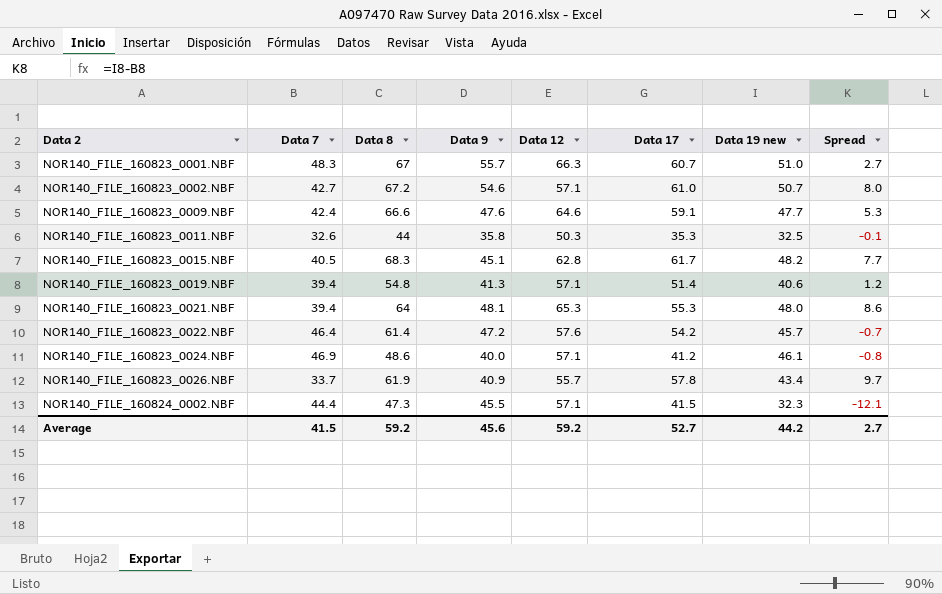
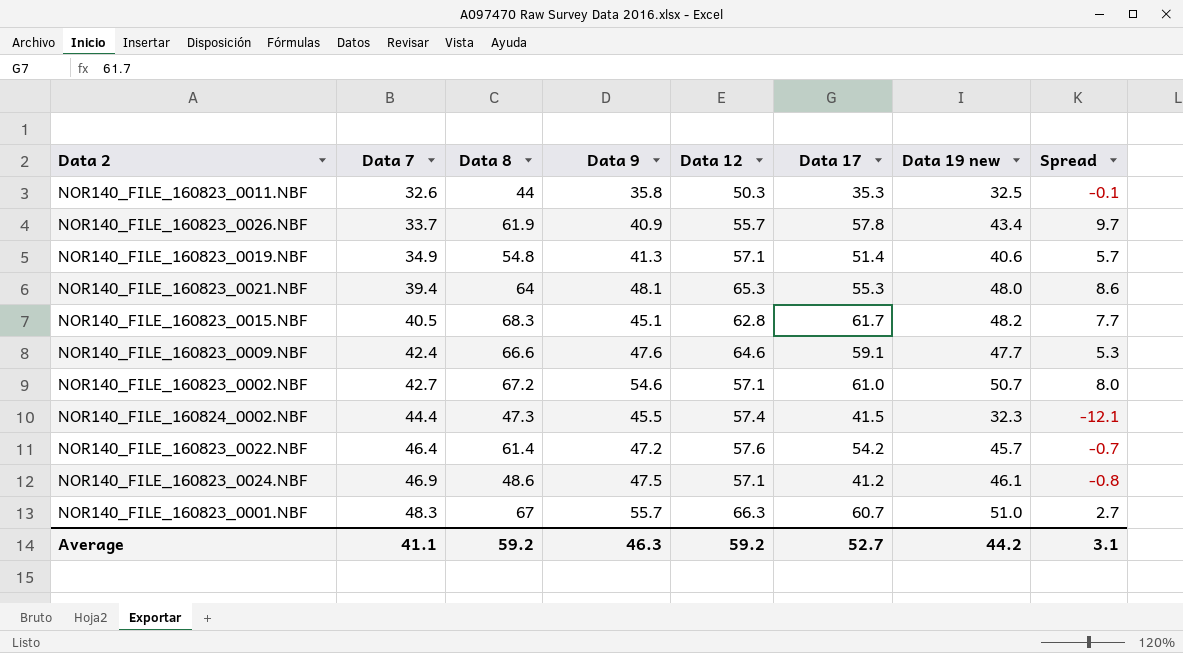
row order: Data 2 ascending -> Data 7 ascending
NOR140_FILE_160823_0019.NBF | Data 7: 39.4 -> 34.9
NOR140_FILE_160823_0019.NBF | Spread: 1.2 -> 5.7
NOR140_FILE_160824_0002.NBF | Data 12: 57.1 -> 57.4
NOR140_FILE_160823_0024.NBF | Data 9: 40.0 -> 47.5
Average | Data 7: 41.5 -> 41.1
Average | Data 9: 45.6 -> 46.3
Average | Spread: 2.7 -> 3.1

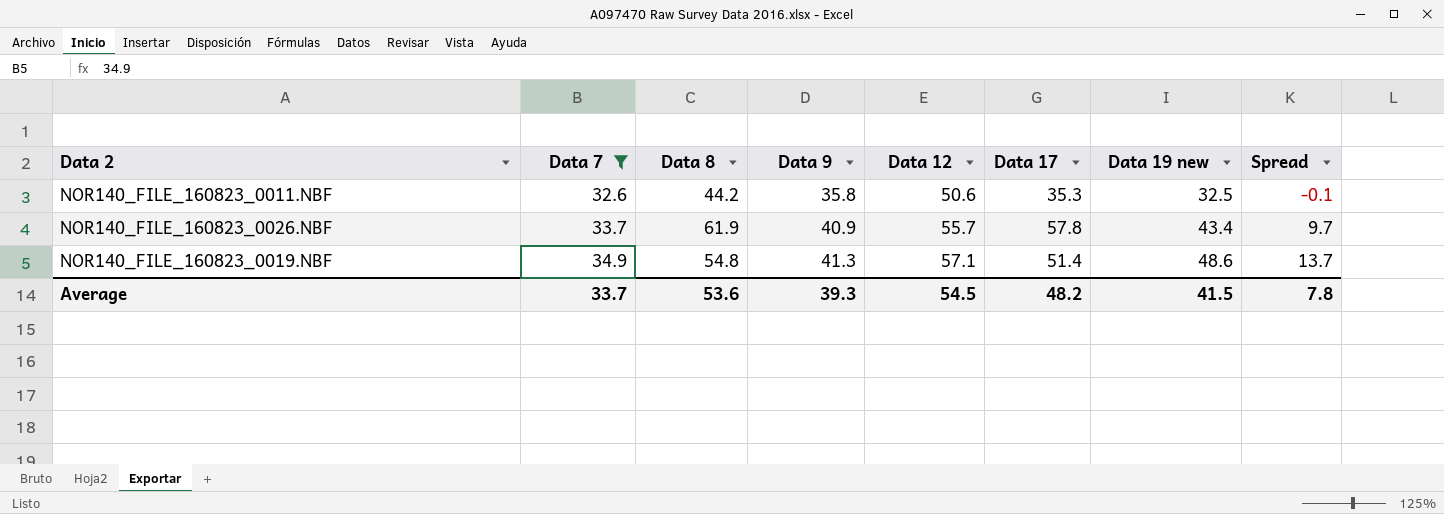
filter: none -> Data 7 <= 34.9
NOR140_FILE_160823_0011.NBF | Data 8: 44 -> 44.2
NOR140_FILE_160823_0011.NBF | Data 12: 50.3 -> 50.6
NOR140_FILE_160823_0019.NBF | Data 19 new: 40.6 -> 48.6
NOR140_FILE_160823_0019.NBF | Spread: 5.7 -> 13.7
Average | Data 7: 41.1 -> 33.7
Average | Data 8: 59.2 -> 53.6
Average | Data 9: 46.3 -> 39.3
Average | Data 12: 59.2 -> 54.5
Average | Data 17: 52.7 -> 48.2
Average | Data 19 new: 44.2 -> 41.5
Average | Spread: 3.1 -> 7.8

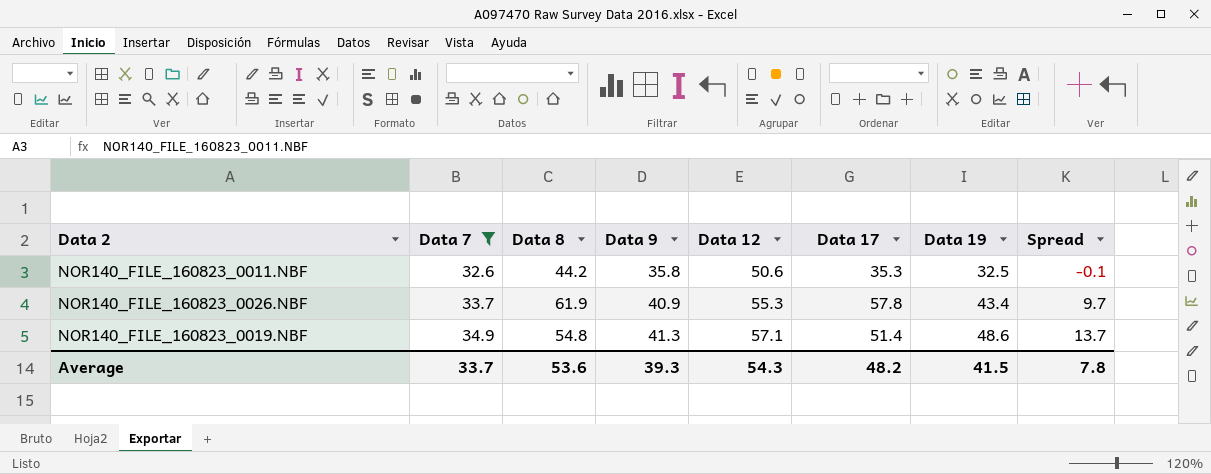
column name: Data 19 new -> Data 19
NOR140_FILE_160823_0026.NBF | Data 12: 55.7 -> 55.3
Average | Data 12: 54.5 -> 54.3

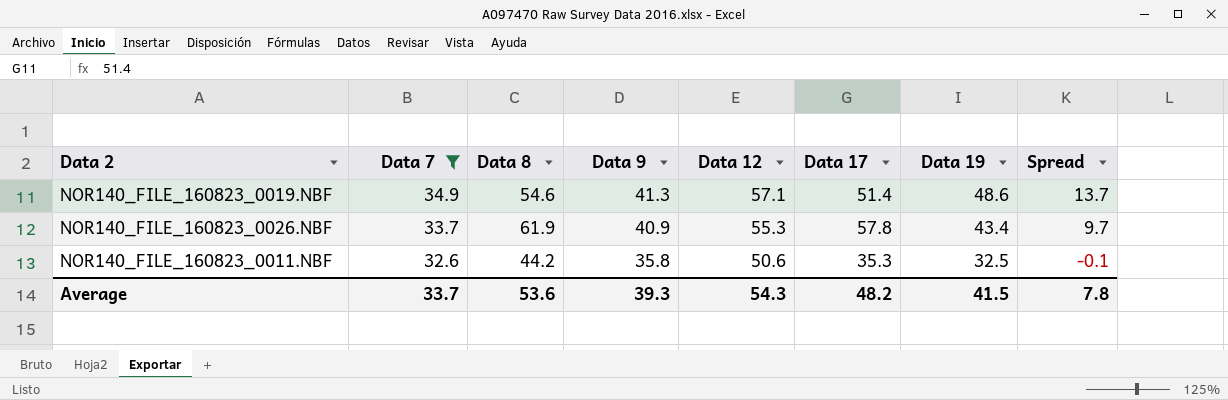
row order: Data 7 ascending -> Data 7 descending
NOR140_FILE_160823_0019.NBF | Data 8: 54.8 -> 54.6

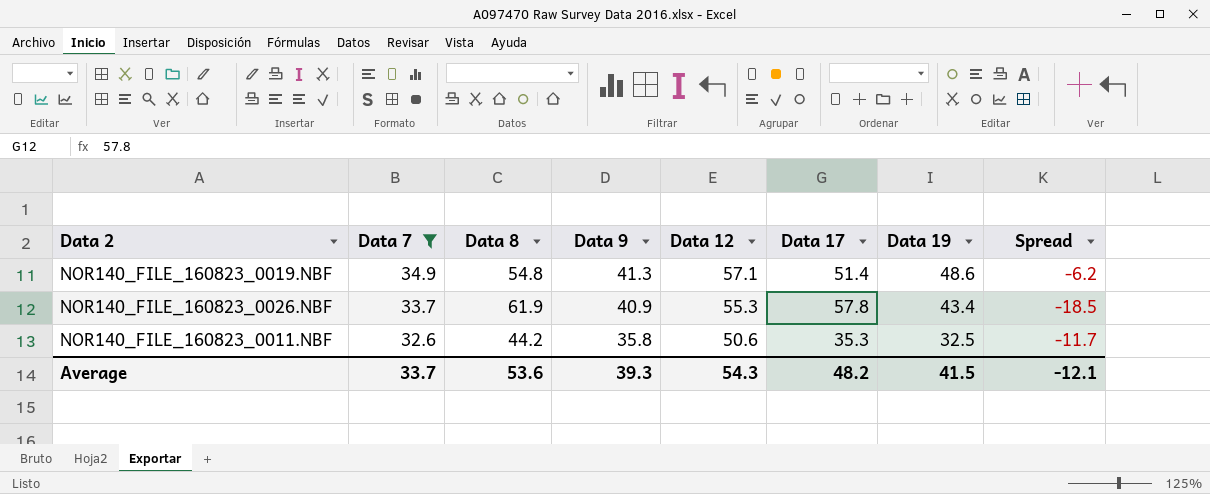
column Spread | formula: [Data 19] - [Data 7] -> [Data 19] - [Data 8]
NOR140_FILE_160823_0019.NBF | Data 8: 54.6 -> 54.8
Average | Spread: 7.8 -> -12.1

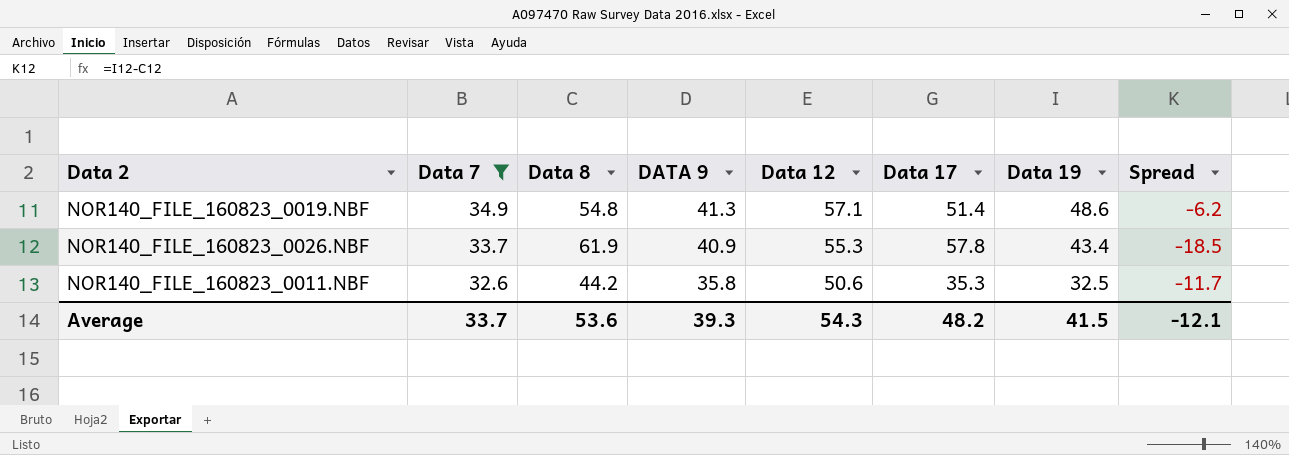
column name: Data 9 -> DATA 9

